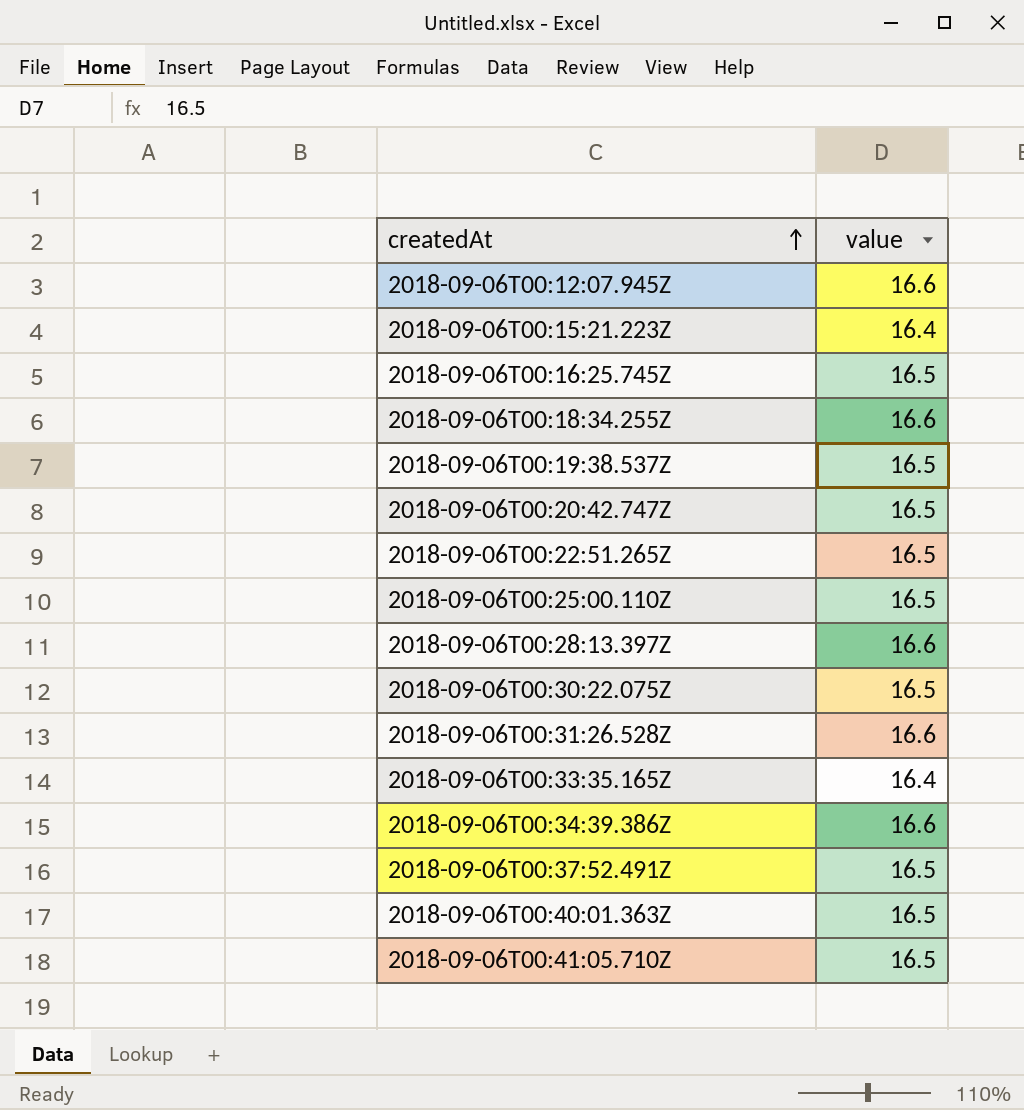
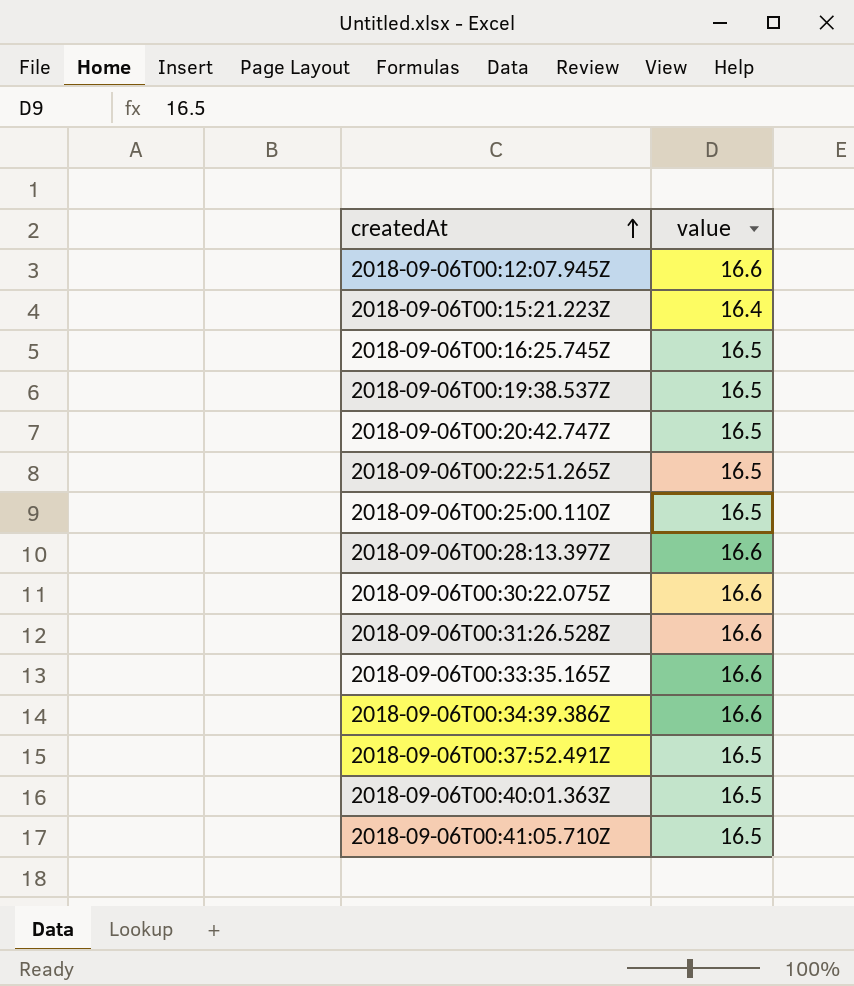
row 2018-09-06T00:18:34.255Z: 16.6 -> none
2018-09-06T00:30:22.075Z | value: 16.5 -> 16.6
2018-09-06T00:33:35.165Z | value: 16.4 -> 16.6

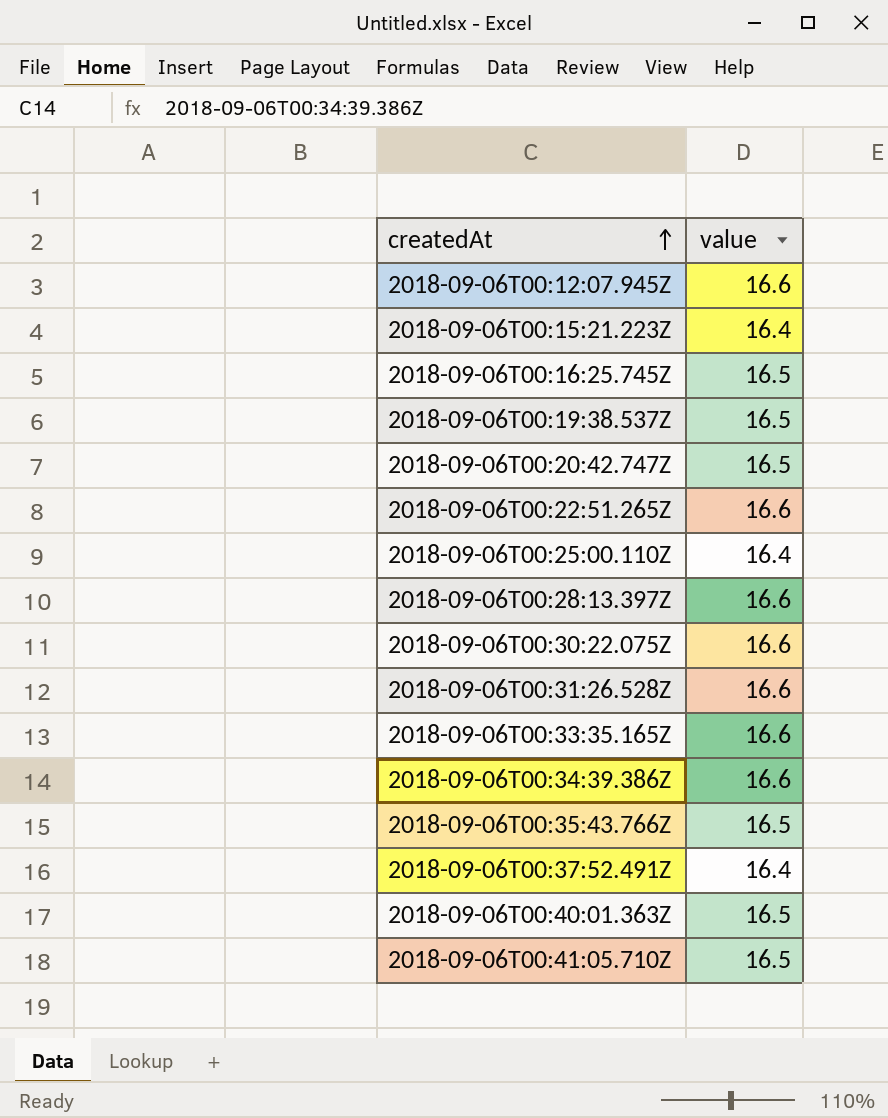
2018-09-06T00:22:51.265Z | value: 16.5 -> 16.6
2018-09-06T00:25:00.110Z | value: 16.5 -> 16.4
row 2018-09-06T00:35:43.766Z: none -> 16.5
2018-09-06T00:37:52.491Z | value: 16.5 -> 16.4

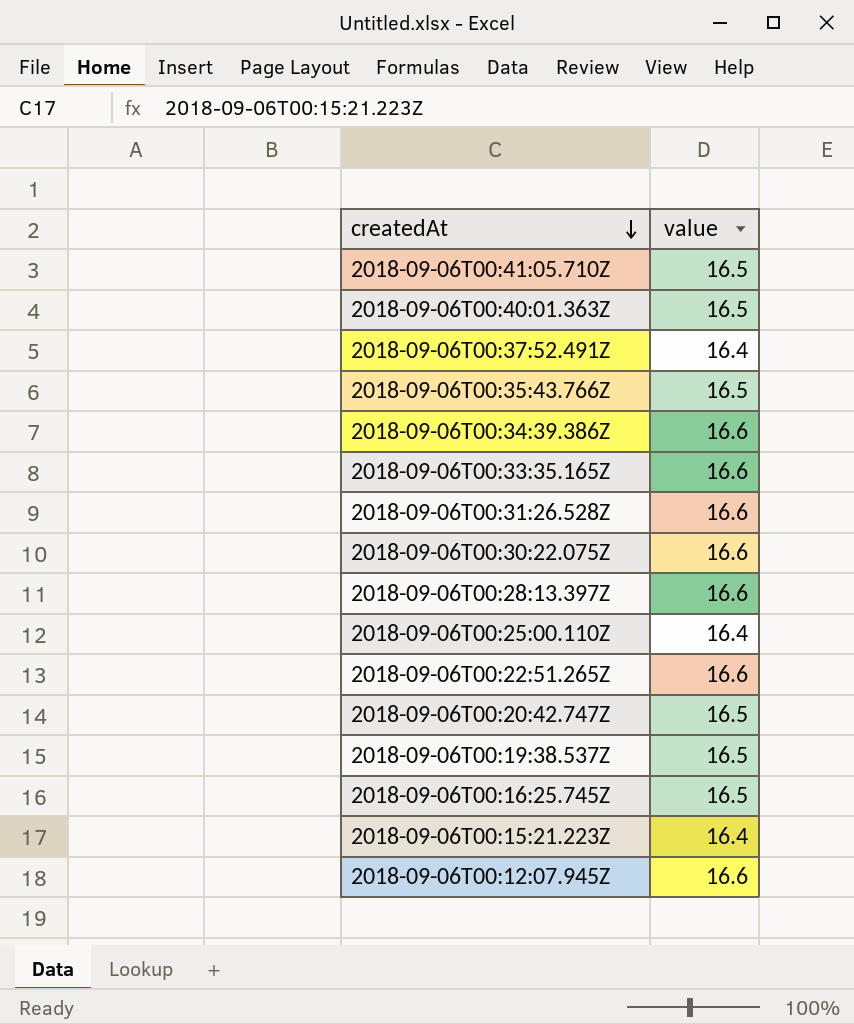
row order: createdAt ascending -> createdAt descending

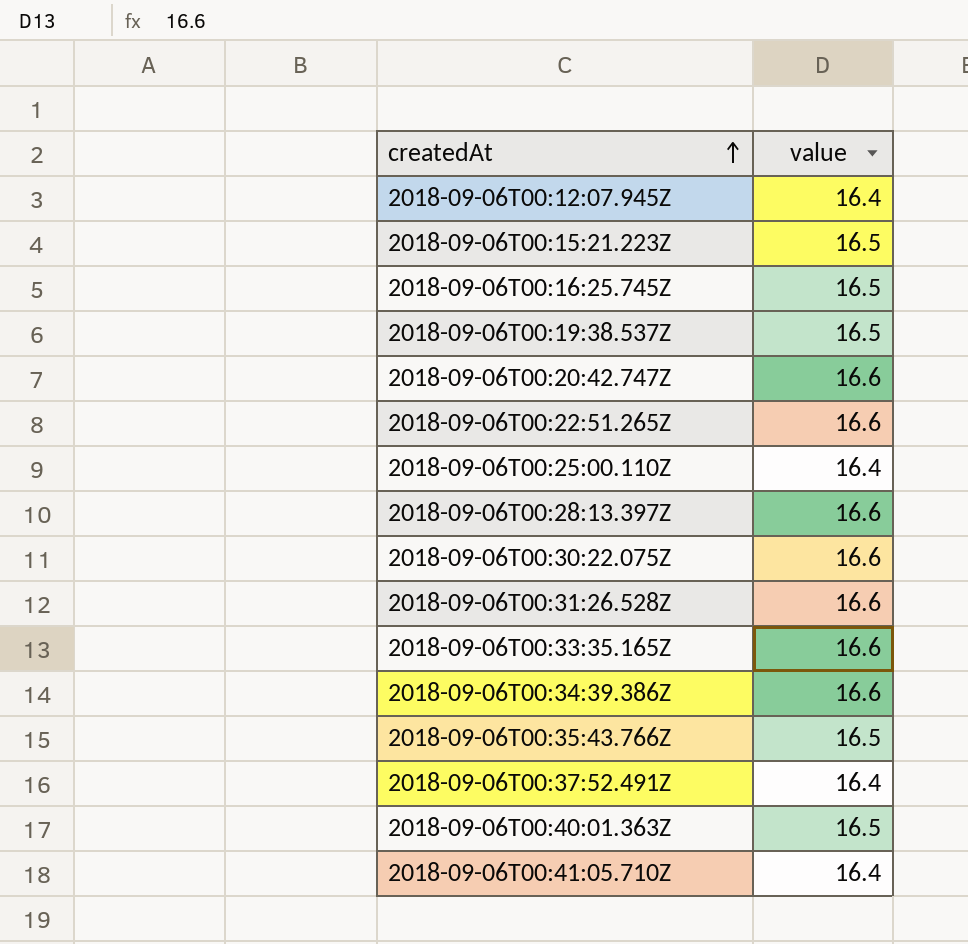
row order: createdAt descending -> createdAt ascending
2018-09-06T00:12:07.945Z | value: 16.6 -> 16.4
2018-09-06T00:15:21.223Z | value: 16.4 -> 16.5
2018-09-06T00:20:42.747Z | value: 16.5 -> 16.6
2018-09-06T00:41:05.710Z | value: 16.5 -> 16.4

